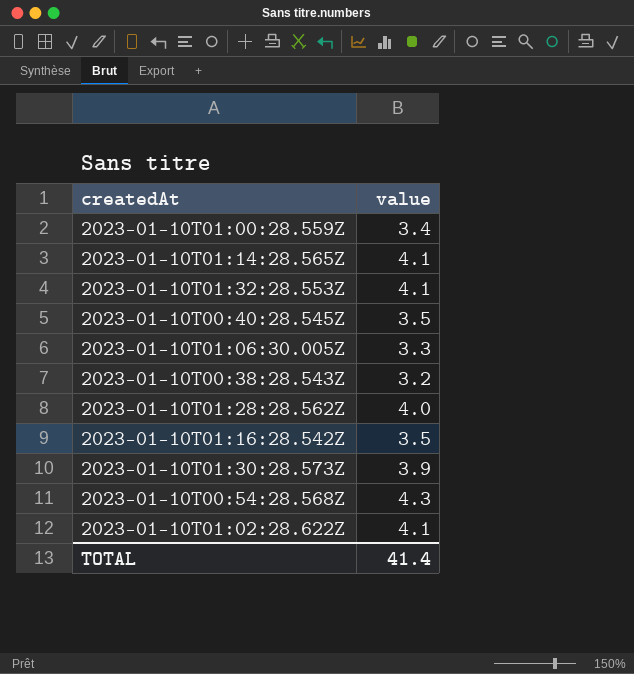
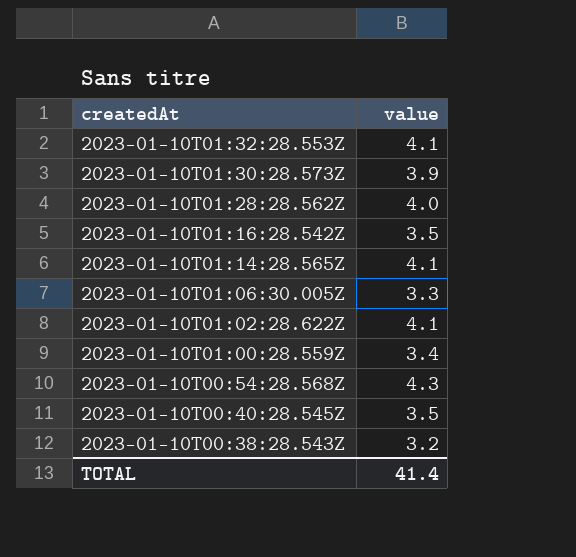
row order: none -> createdAt descending

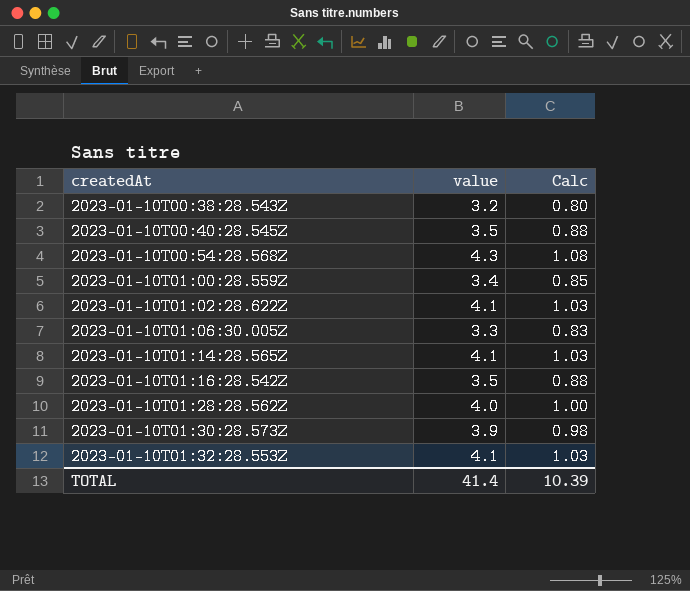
row order: createdAt descending -> createdAt ascending
column Calc | formula: none -> [value] * 0.25

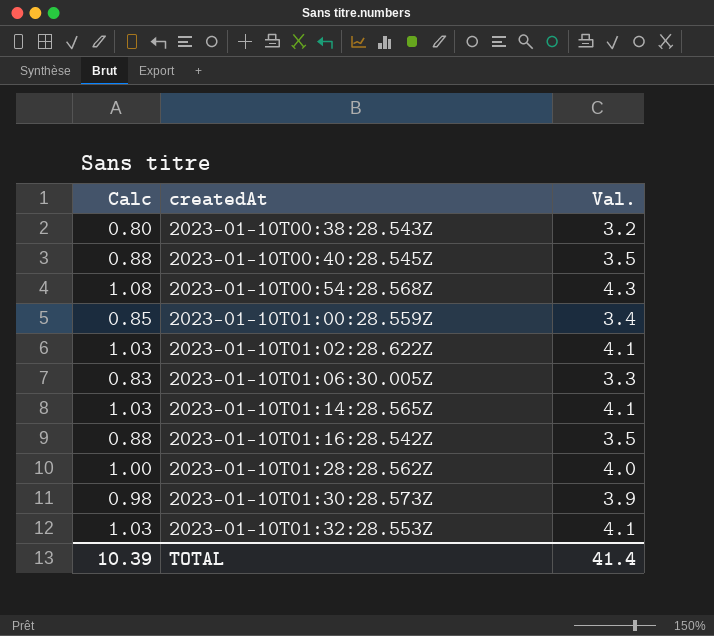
column Calc | position: 3 -> 1
column name: value -> Val.

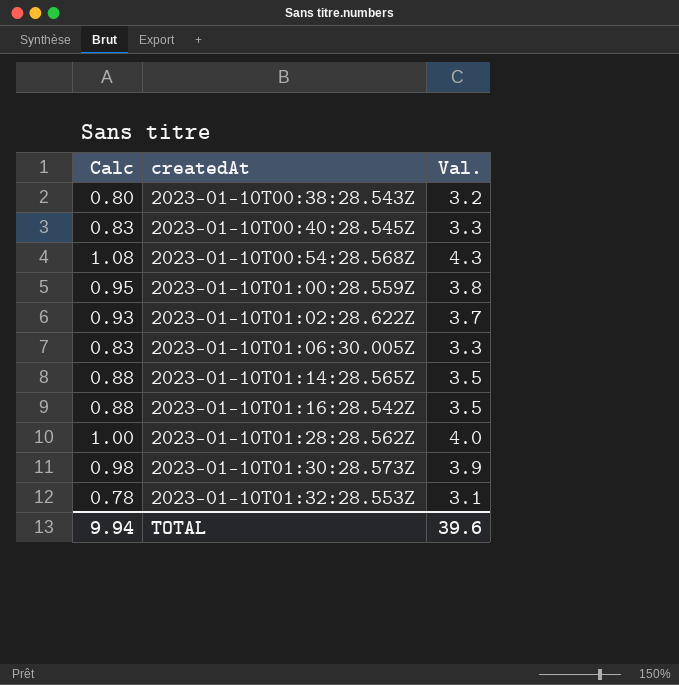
2023-01-10T00:40:28.545Z | Calc: 0.88 -> 0.83
2023-01-10T00:40:28.545Z | Val.: 3.5 -> 3.3
2023-01-10T01:00:28.559Z | Calc: 0.85 -> 0.95
2023-01-10T01:00:28.559Z | Val.: 3.4 -> 3.8
2023-01-10T01:02:28.622Z | Calc: 1.03 -> 0.93
2023-01-10T01:02:28.622Z | Val.: 4.1 -> 3.7
2023-01-10T01:14:28.565Z | Calc: 1.03 -> 0.88
2023-01-10T01:14:28.565Z | Val.: 4.1 -> 3.5
2023-01-10T01:32:28.553Z | Calc: 1.03 -> 0.78
2023-01-10T01:32:28.553Z | Val.: 4.1 -> 3.1
TOTAL | Calc: 10.39 -> 9.94
TOTAL | Val.: 41.4 -> 39.6

